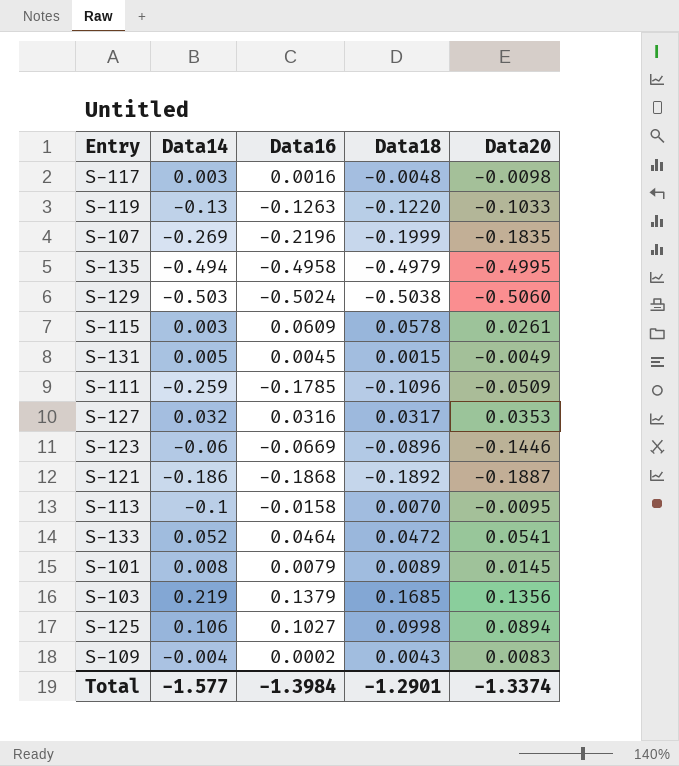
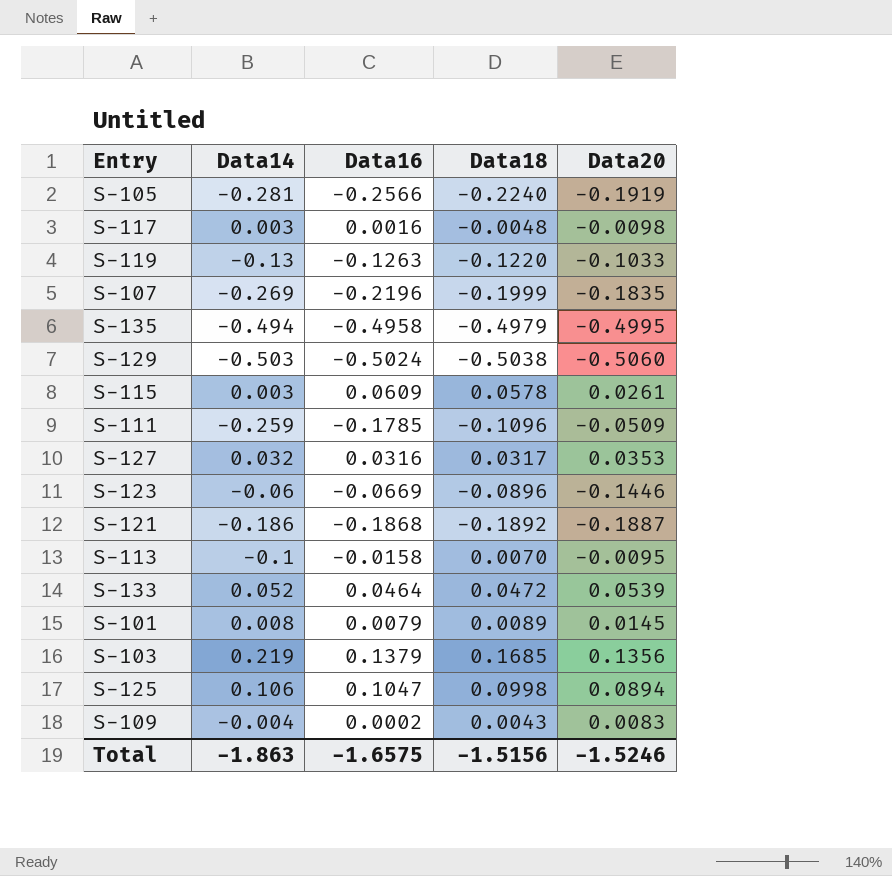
row S-131: 0.005 | 0.0045 | 0.0015 | -0.0049 -> none
row S-105: none -> -0.281 | -0.2566 | -0.2240 | -0.1919
S-133 | Data20: 0.0541 -> 0.0539
S-125 | Data16: 0.1027 -> 0.1047
Total | Data14: -1.577 -> -1.863
Total | Data16: -1.3984 -> -1.6575
Total | Data18: -1.2901 -> -1.5156
Total | Data20: -1.3374 -> -1.5246

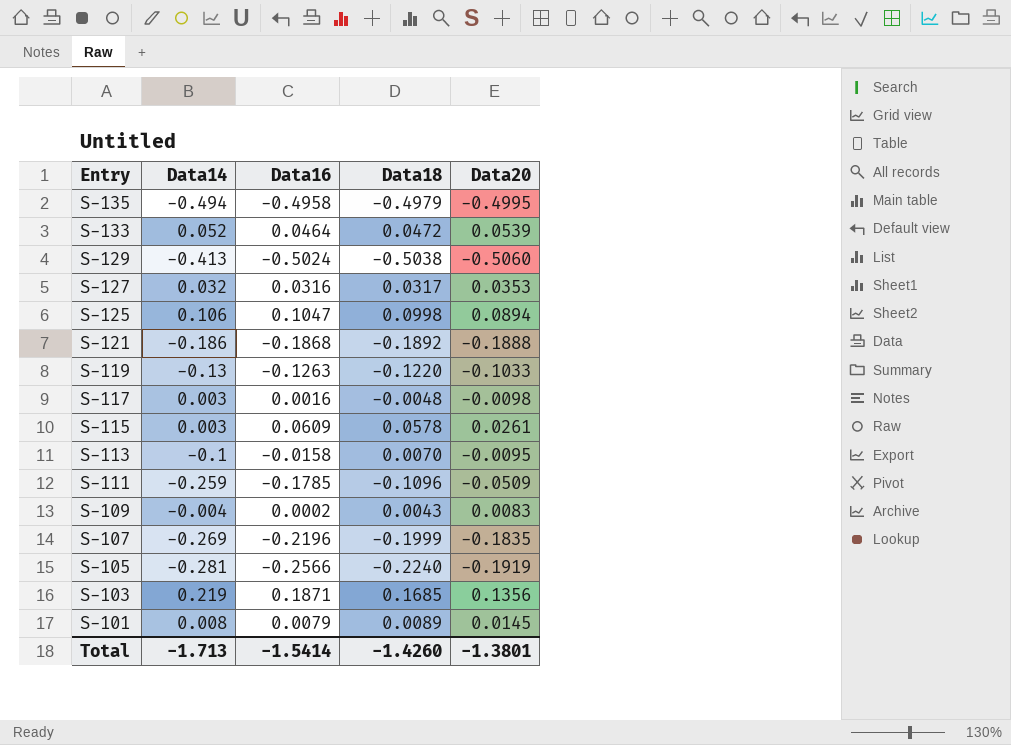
row order: none -> Entry descending
row S-123: -0.06 | -0.0669 | -0.0896 | -0.1446 -> none
S-129 | Data14: -0.503 -> -0.413
S-121 | Data20: -0.1887 -> -0.1888
S-103 | Data16: 0.1379 -> 0.1871
Total | Data14: -1.863 -> -1.713
Total | Data16: -1.6575 -> -1.5414
Total | Data18: -1.5156 -> -1.4260
Total | Data20: -1.5246 -> -1.3801

